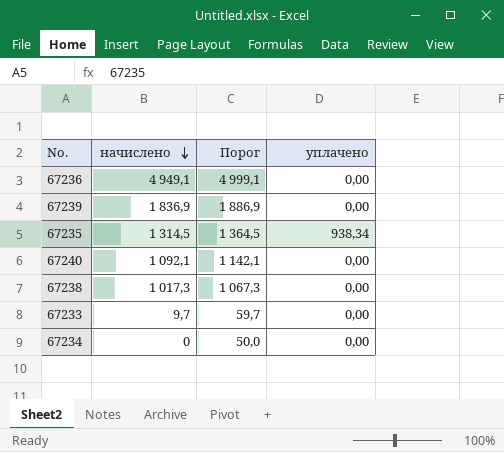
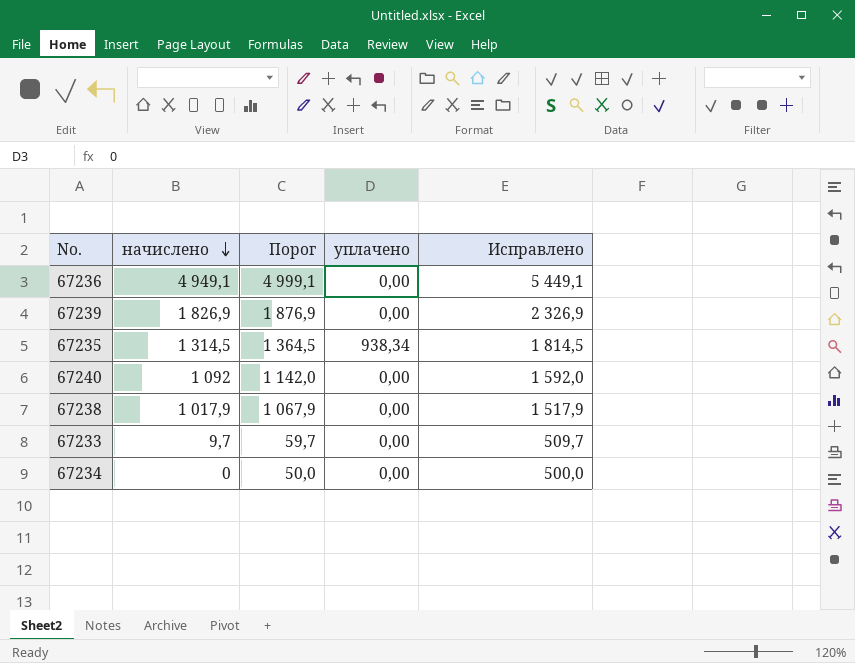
column Исправлено | formula: none -> [начислено] + 500
67239 | начислено: 1 836,9 -> 1 826,9
67239 | Порог: 1 886,9 -> 1 876,9
67240 | начислено: 1 092,1 -> 1 092
67240 | Порог: 1 142,1 -> 1 142,0
67238 | начислено: 1 017,3 -> 1 017,9
67238 | Порог: 1 067,3 -> 1 067,9

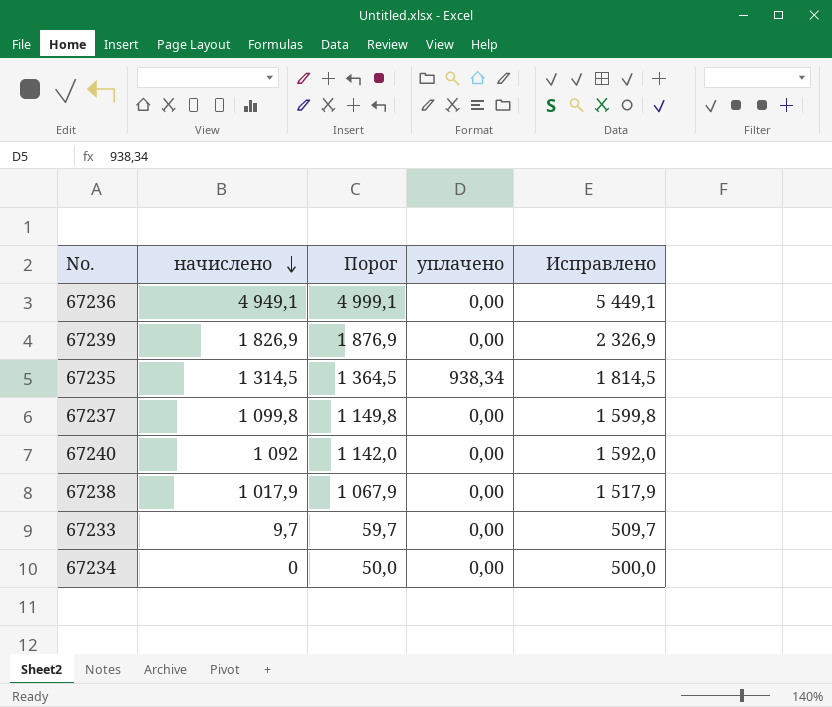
row 67237: none -> 1 099,8 | 1 149,8 | 0,00 | 1 599,8

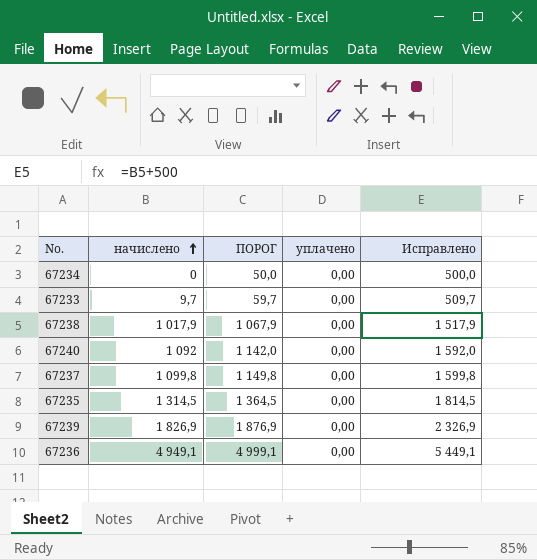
row order: начислено descending -> начислено ascending
column name: Порог -> ПОРОГ
67235 | уплачено: 938,34 -> 0,00

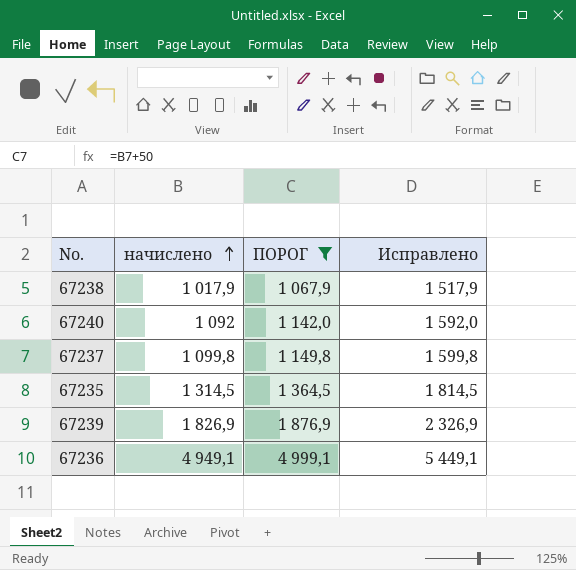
filter: none -> ПОРОГ >= 1 067,9
column уплачено | position: 4 -> none

